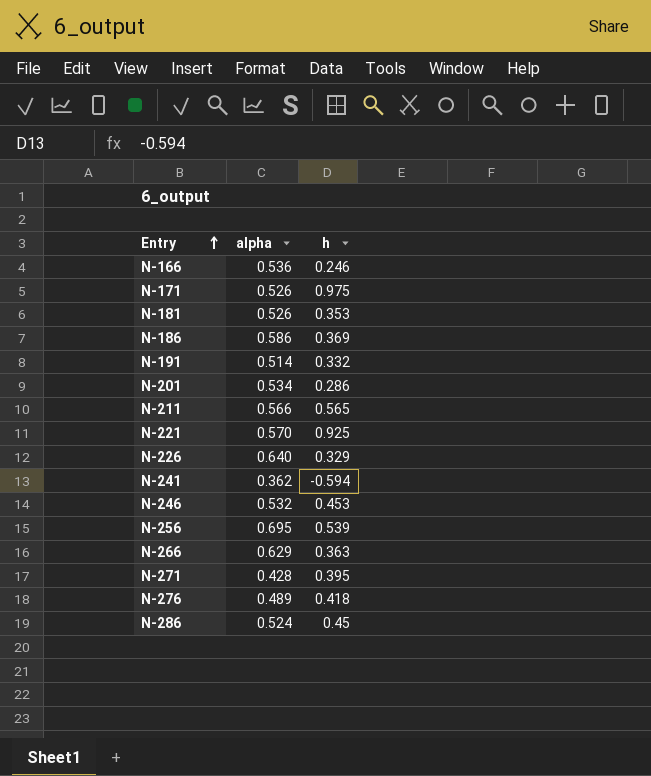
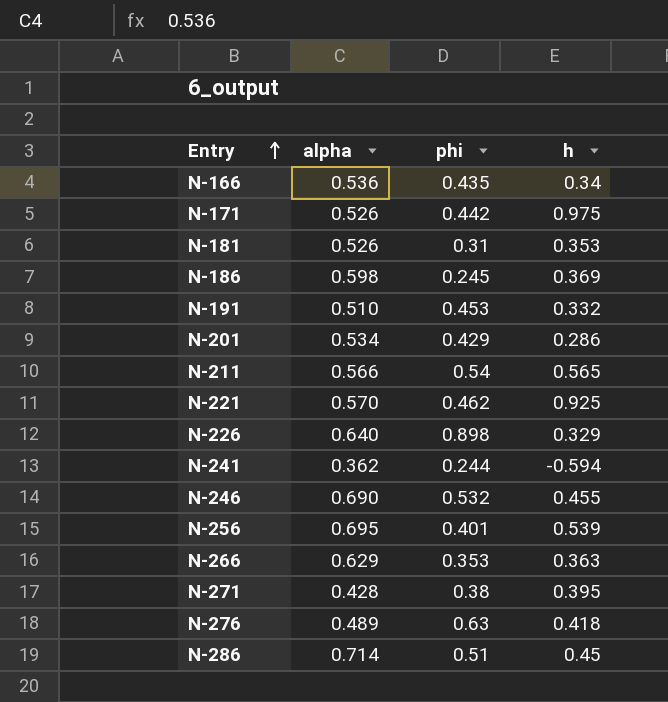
column phi | position: none -> 3
N-166 | h: 0.246 -> 0.34
N-186 | alpha: 0.586 -> 0.598
N-191 | alpha: 0.514 -> 0.510
N-246 | alpha: 0.532 -> 0.690
N-246 | h: 0.453 -> 0.455
N-286 | alpha: 0.524 -> 0.714

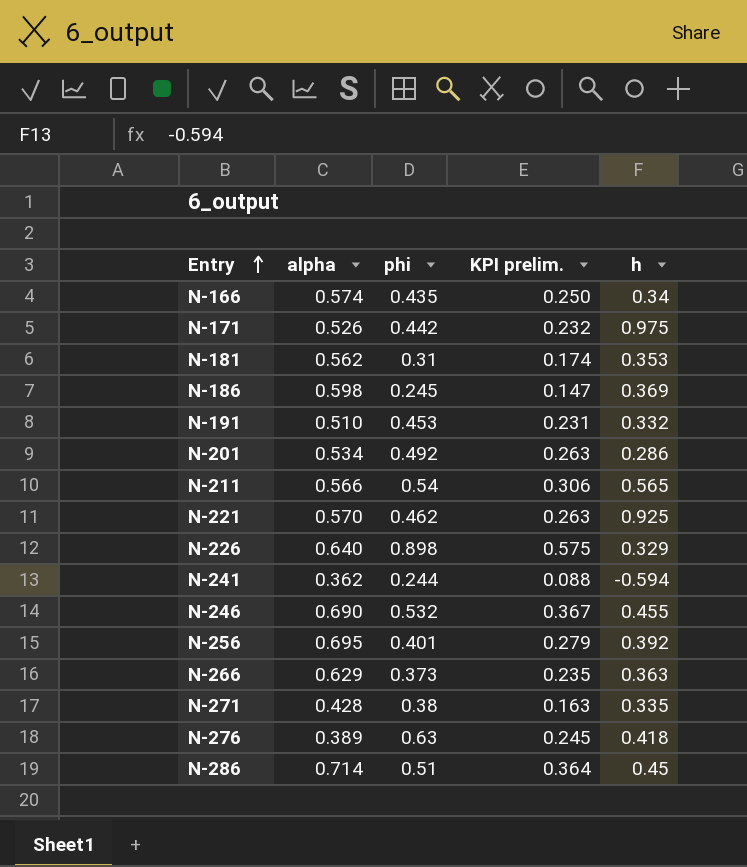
column KPI prelim. | formula: none -> [alpha] * [phi]
N-166 | alpha: 0.536 -> 0.574
N-181 | alpha: 0.526 -> 0.562
N-201 | phi: 0.429 -> 0.492
N-256 | h: 0.539 -> 0.392
N-266 | phi: 0.353 -> 0.373
N-271 | h: 0.395 -> 0.335
N-276 | alpha: 0.489 -> 0.389

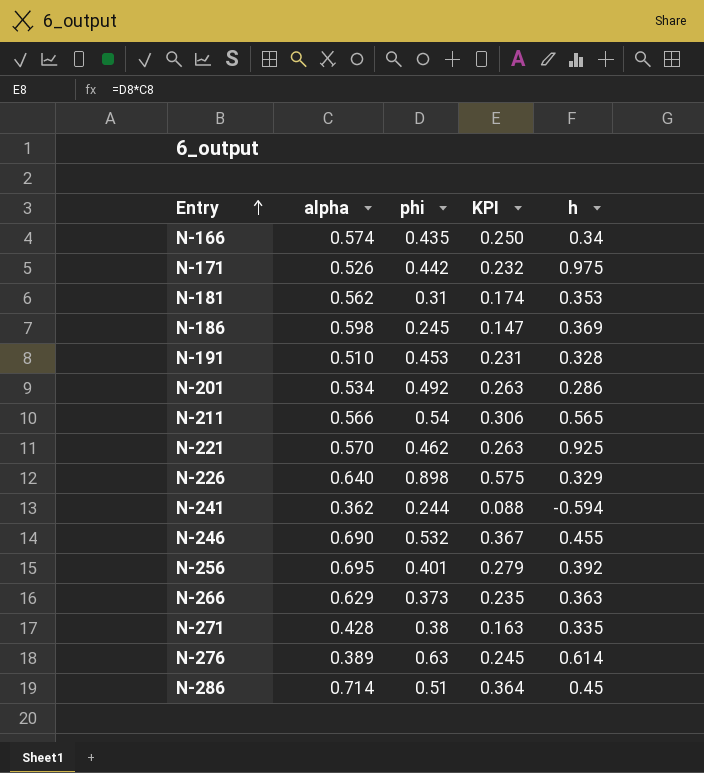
column name: KPI prelim. -> KPI
N-191 | h: 0.332 -> 0.328
N-276 | h: 0.418 -> 0.614

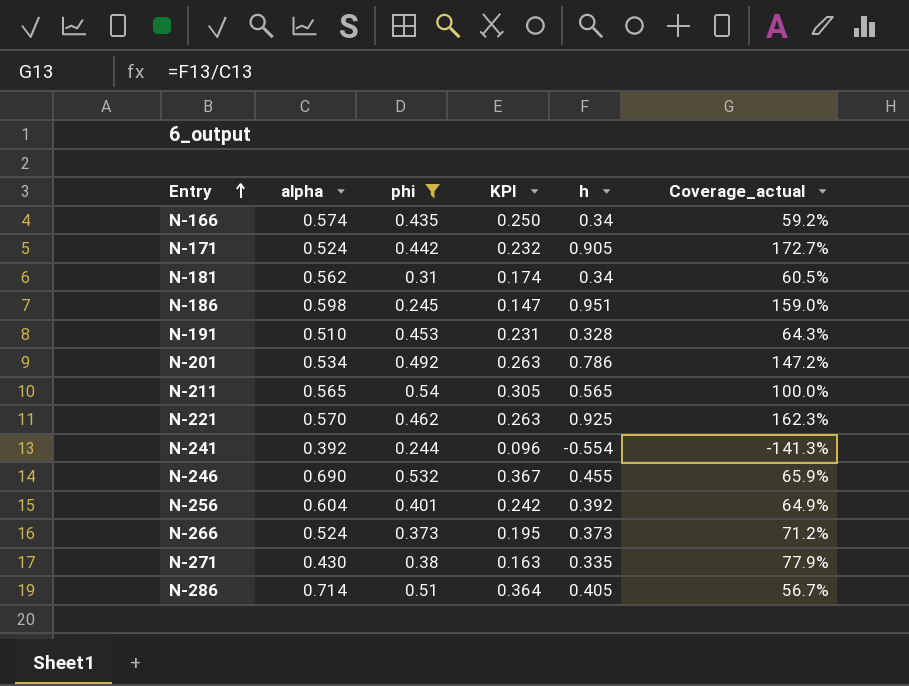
filter: none -> phi <= 0.54
column Coverage_actual | formula: none -> [h] / [alpha]
N-171 | alpha: 0.526 -> 0.524
N-171 | h: 0.975 -> 0.905
N-181 | h: 0.353 -> 0.34
N-186 | h: 0.369 -> 0.951
N-201 | h: 0.286 -> 0.786
N-211 | alpha: 0.566 -> 0.565
N-211 | KPI: 0.306 -> 0.305
N-241 | alpha: 0.362 -> 0.392
N-241 | KPI: 0.088 -> 0.096
N-241 | h: -0.594 -> -0.554
N-256 | alpha: 0.695 -> 0.604
N-256 | KPI: 0.279 -> 0.242
N-266 | alpha: 0.629 -> 0.524
N-266 | KPI: 0.235 -> 0.195
N-266 | h: 0.363 -> 0.373
N-271 | alpha: 0.428 -> 0.430
N-286 | h: 0.45 -> 0.405

